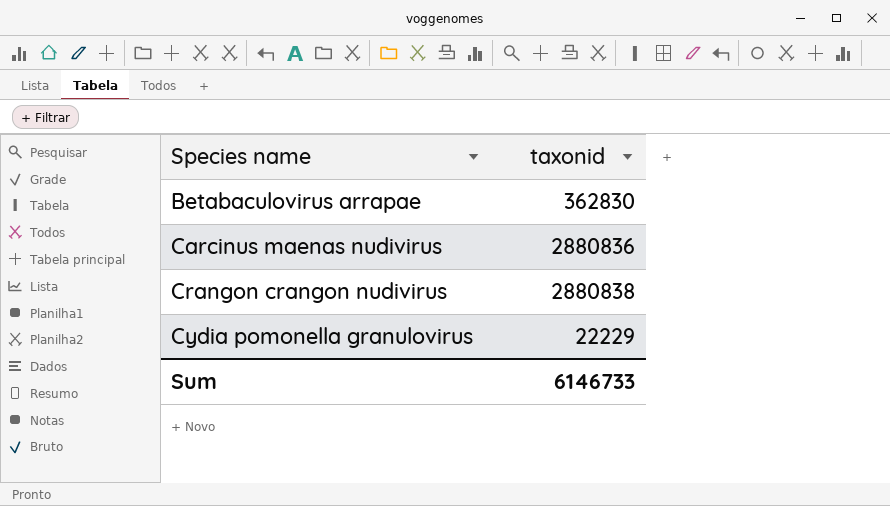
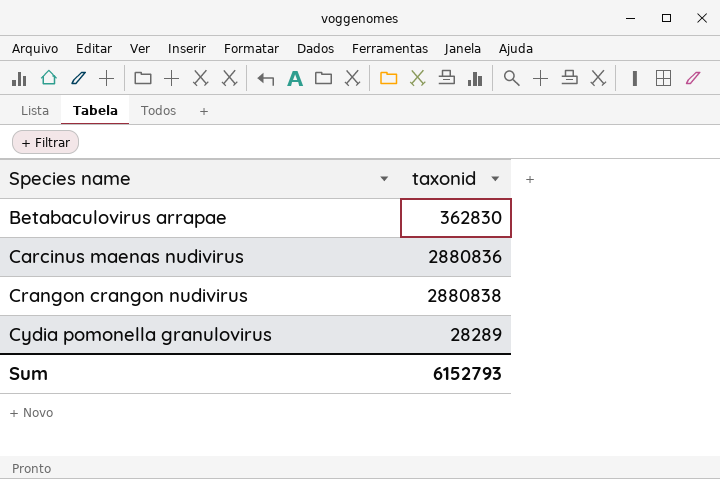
Cydia pomonella granulovirus | taxonid: 22229 -> 28289
Sum | taxonid: 6146733 -> 6152793

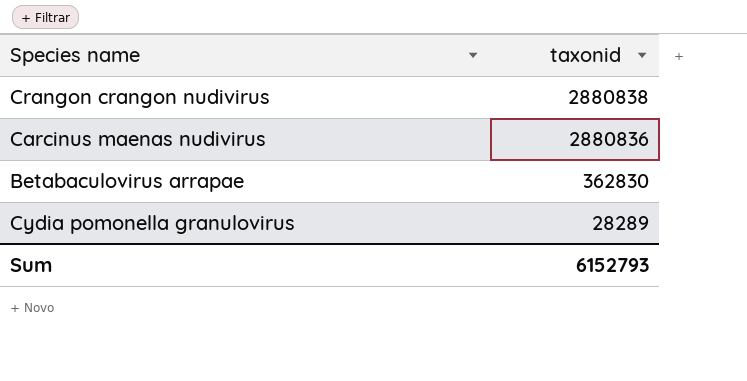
row order: Species name ascending -> taxonid descending

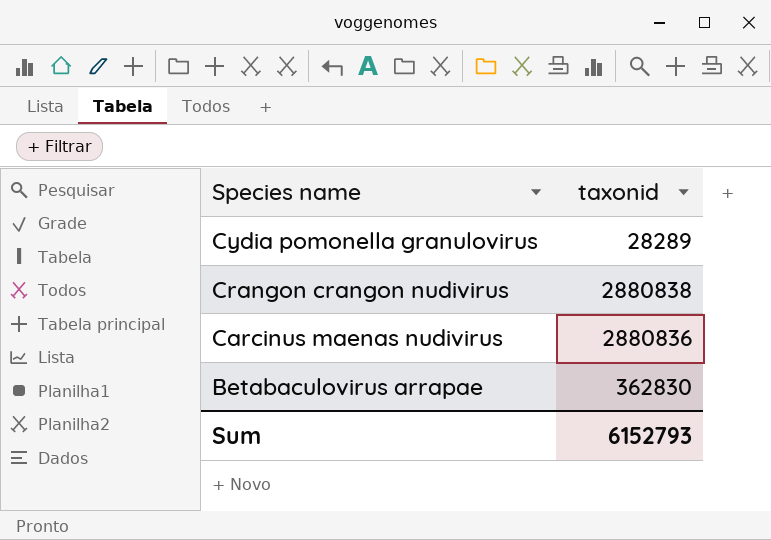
row order: taxonid descending -> Species name descending

